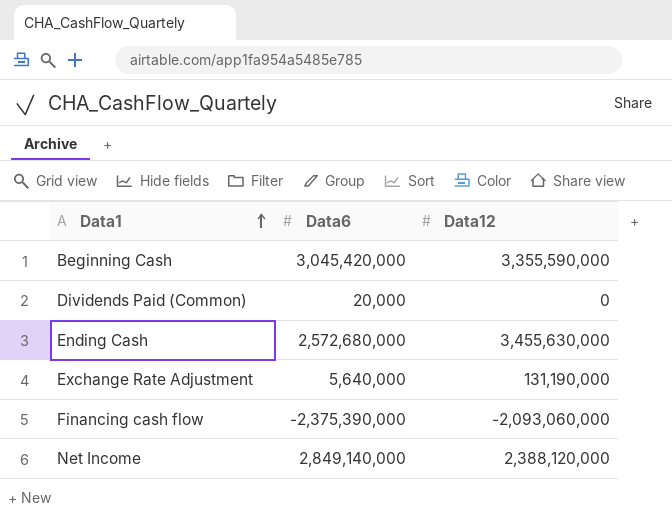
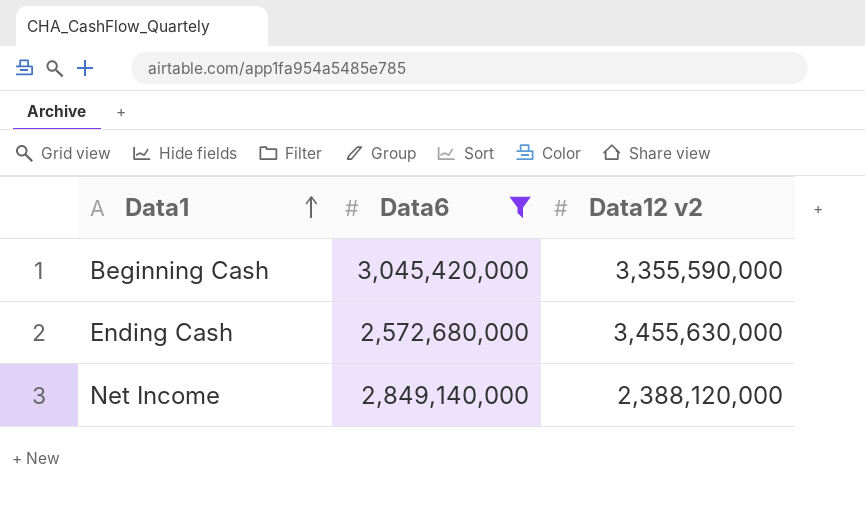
filter: none -> Data6 >= 2,572,680,000
column name: Data12 -> Data12 v2

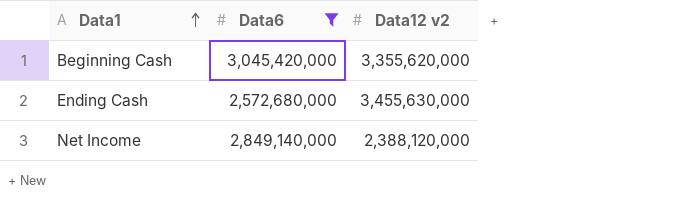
Beginning Cash | Data12 v2: 3,355,590,000 -> 3,355,620,000

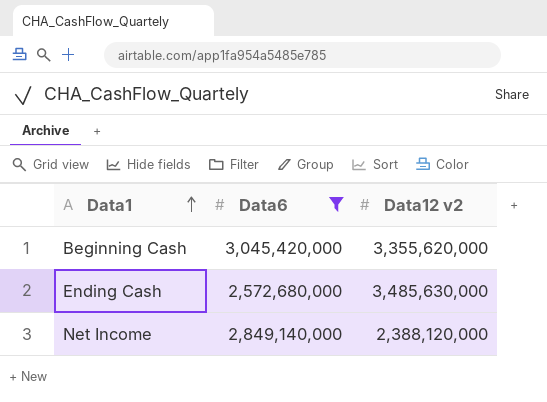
Ending Cash | Data12 v2: 3,455,630,000 -> 3,485,630,000

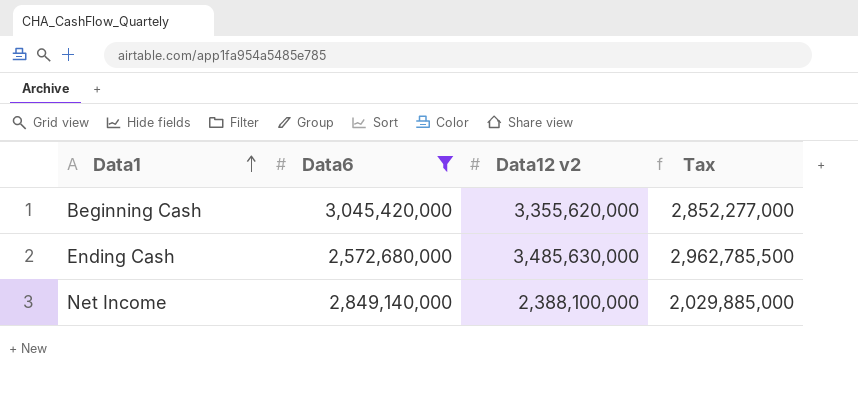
column Tax | formula: none -> [Data12 v2] * 0.85
Net Income | Data12 v2: 2,388,120,000 -> 2,388,100,000

